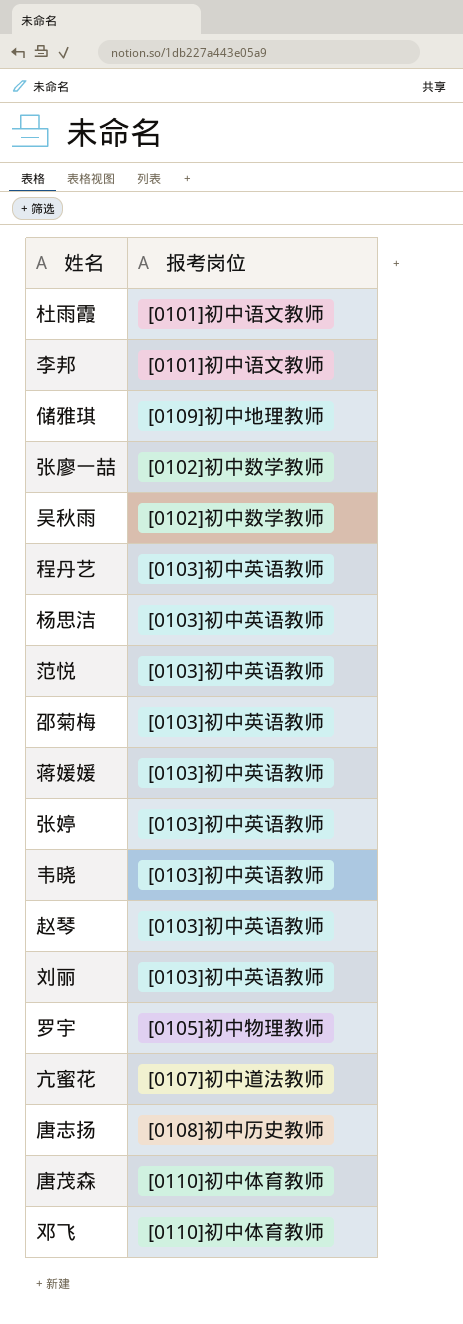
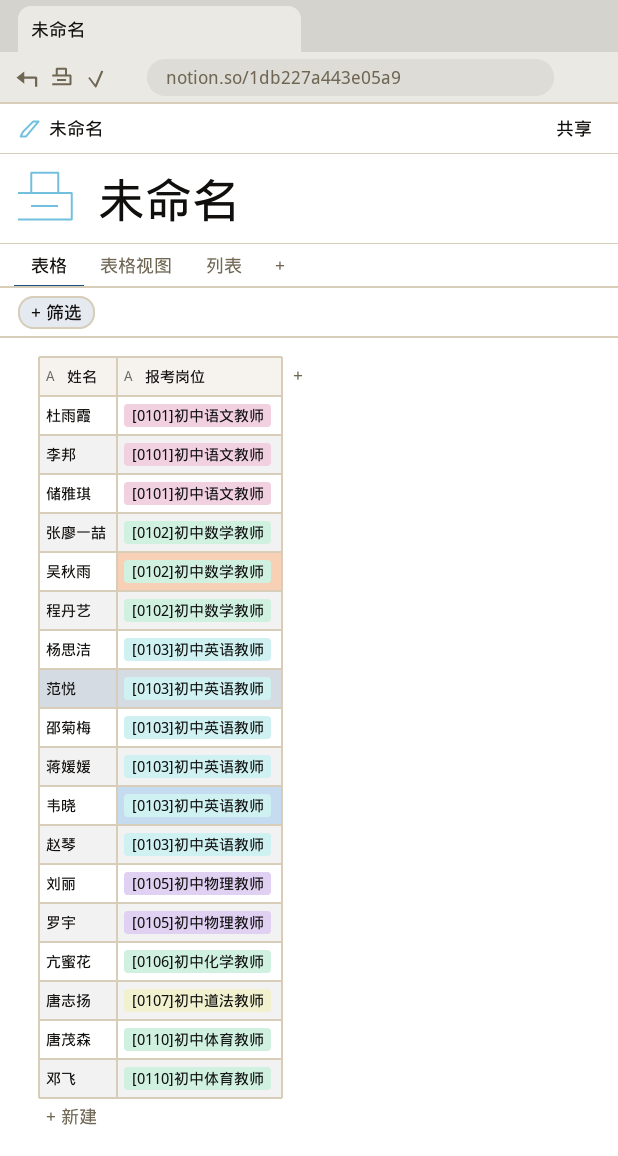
row 张婷: [0103]初中英语教师 -> none
储雅琪 | 报考岗位: [0109]初中地理教师 -> [0101]初中语文教师
程丹艺 | 报考岗位: [0103]初中英语教师 -> [0102]初中数学教师
刘丽 | 报考岗位: [0103]初中英语教师 -> [0105]初中物理教师
亢蜜花 | 报考岗位: [0107]初中道法教师 -> [0106]初中化学教师
唐志扬 | 报考岗位: [0108]初中历史教师 -> [0107]初中道法教师

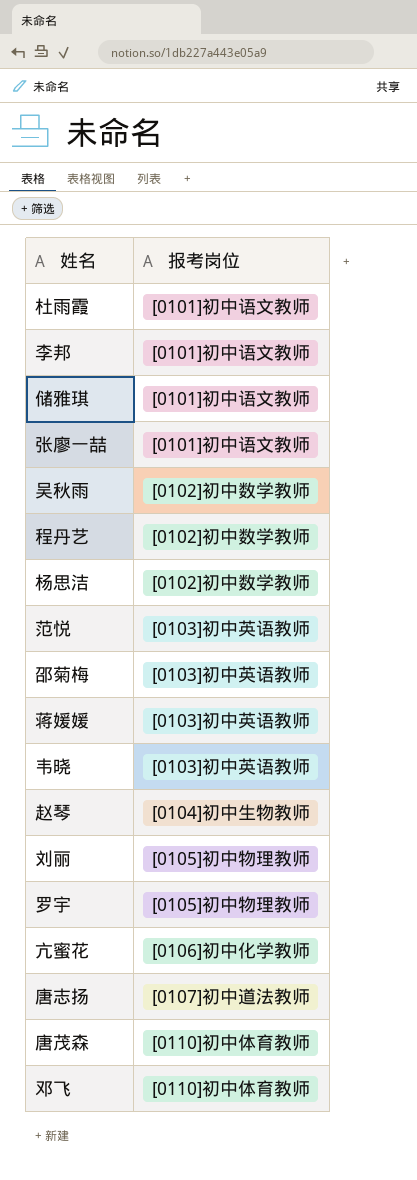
张廖一喆 | 报考岗位: [0102]初中数学教师 -> [0101]初中语文教师
杨思洁 | 报考岗位: [0103]初中英语教师 -> [0102]初中数学教师
赵琴 | 报考岗位: [0103]初中英语教师 -> [0104]初中生物教师

